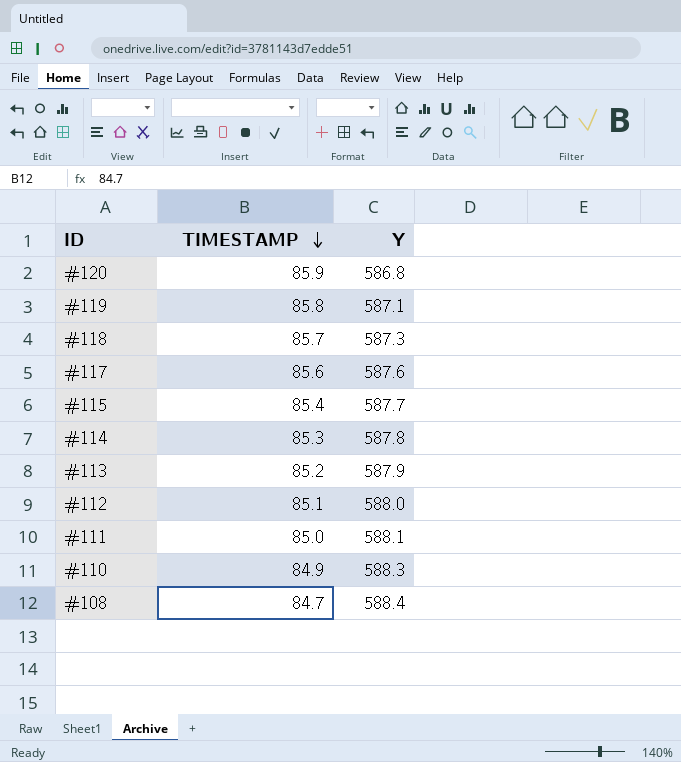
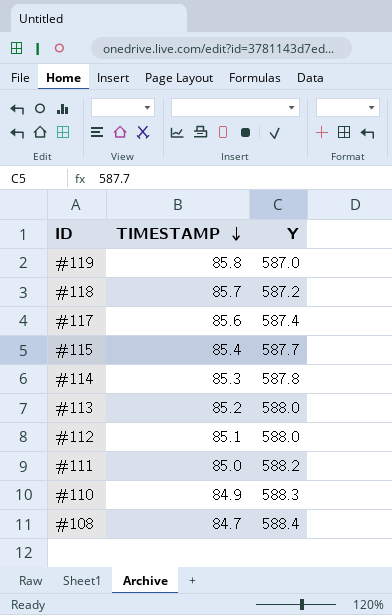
row #120: 85.9 | 586.8 -> none
#119 | Y: 587.1 -> 587.0
#118 | Y: 587.3 -> 587.2
#117 | Y: 587.6 -> 587.4
#113 | Y: 587.9 -> 588.0
#111 | Y: 588.1 -> 588.2

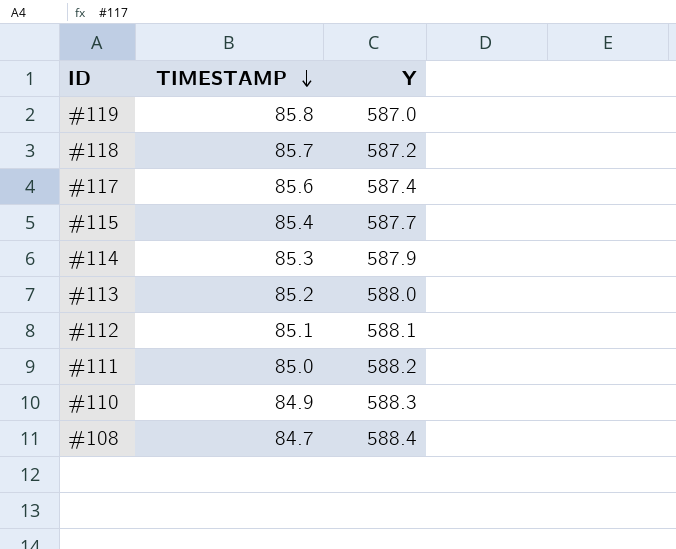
#114 | Y: 587.8 -> 587.9
#112 | Y: 588.0 -> 588.1

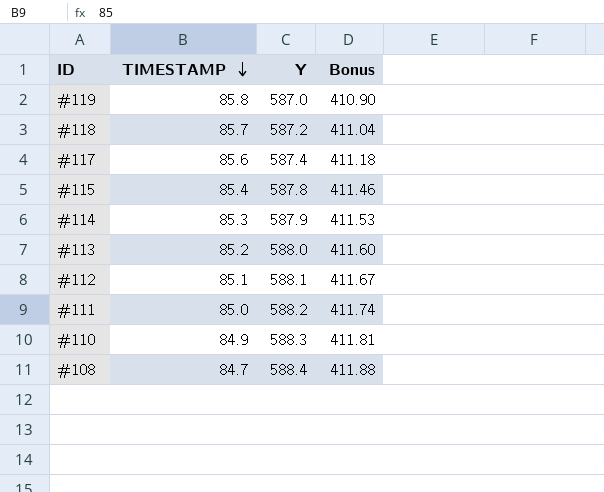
column Bonus | formula: none -> [Y] * 0.7
#115 | Y: 587.7 -> 587.8

